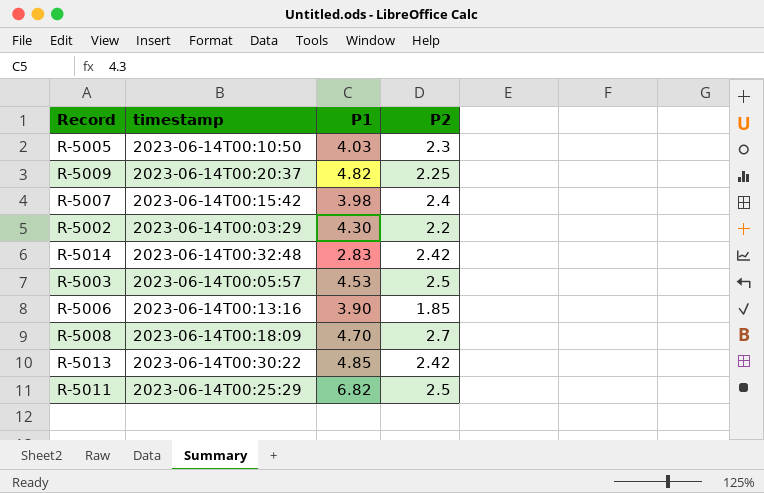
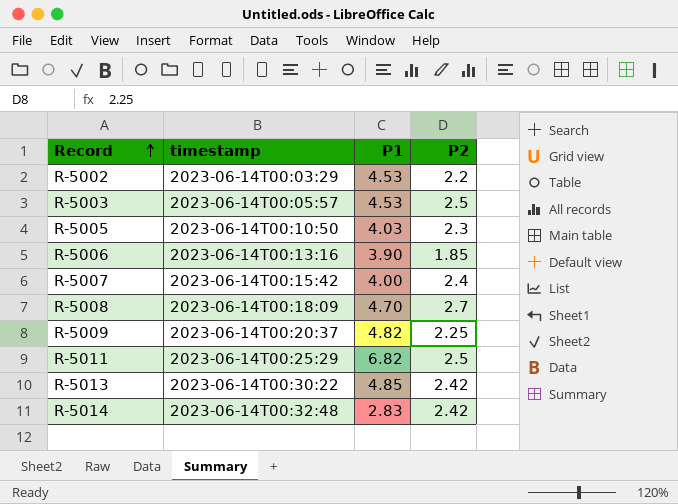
row order: none -> Record ascending
R-5002 | P1: 4.30 -> 4.53
R-5007 | P1: 3.98 -> 4.00

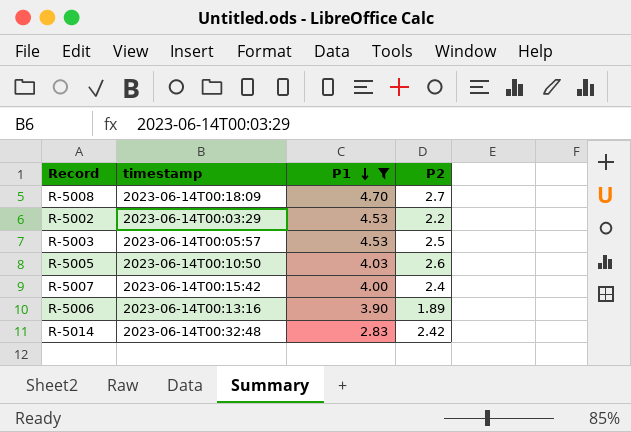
filter: none -> P1 <= 4.70
row order: Record ascending -> P1 descending
R-5005 | P2: 2.3 -> 2.6
R-5006 | P2: 1.85 -> 1.89

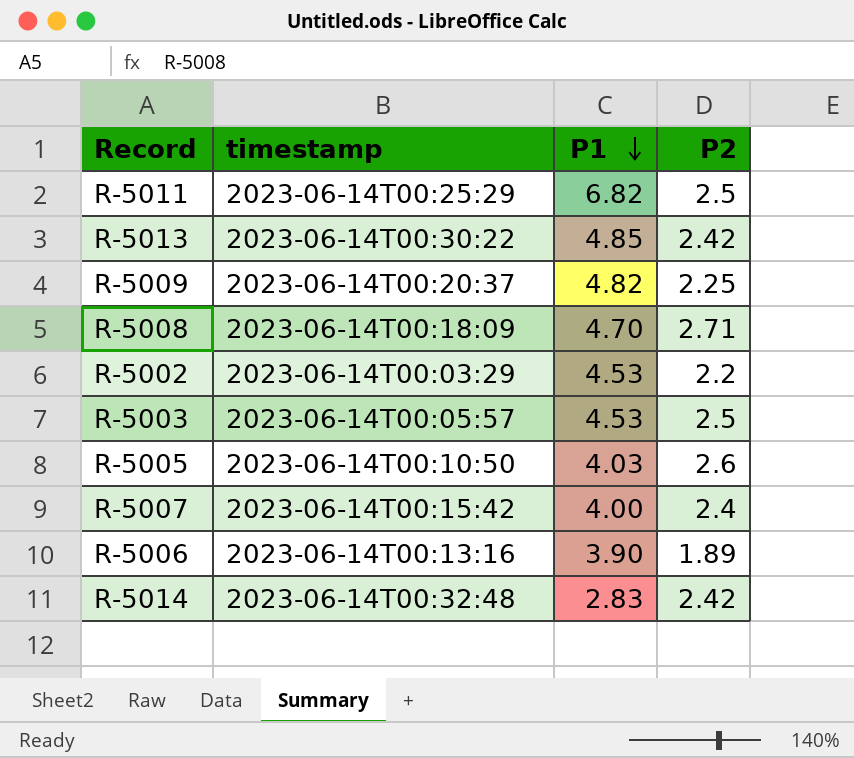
filter: P1 <= 4.70 -> none
R-5008 | P2: 2.7 -> 2.71

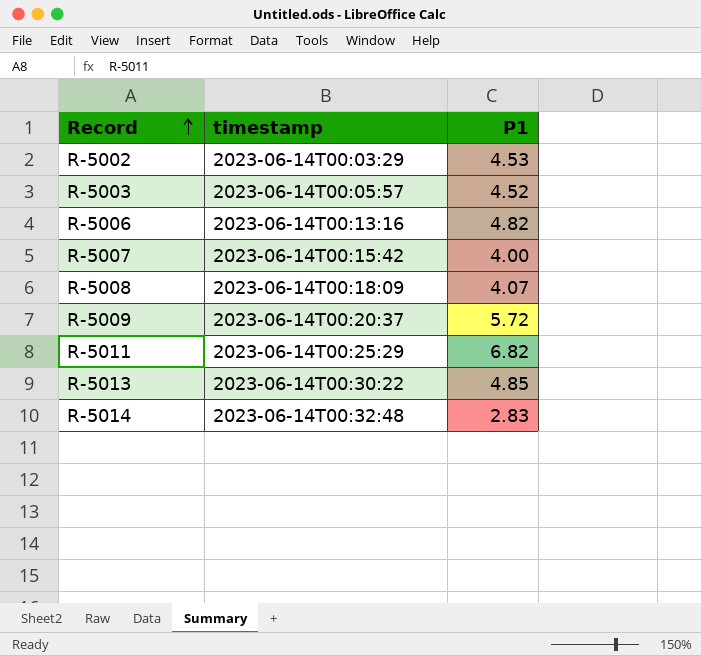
row order: P1 descending -> Record ascending
column P2 | position: 4 -> none
row R-5005: 2023-06-14T00:10:50 | 4.03 | 2.6 -> none
R-5003 | P1: 4.53 -> 4.52
R-5006 | P1: 3.90 -> 4.82
R-5008 | P1: 4.70 -> 4.07
R-5009 | P1: 4.82 -> 5.72

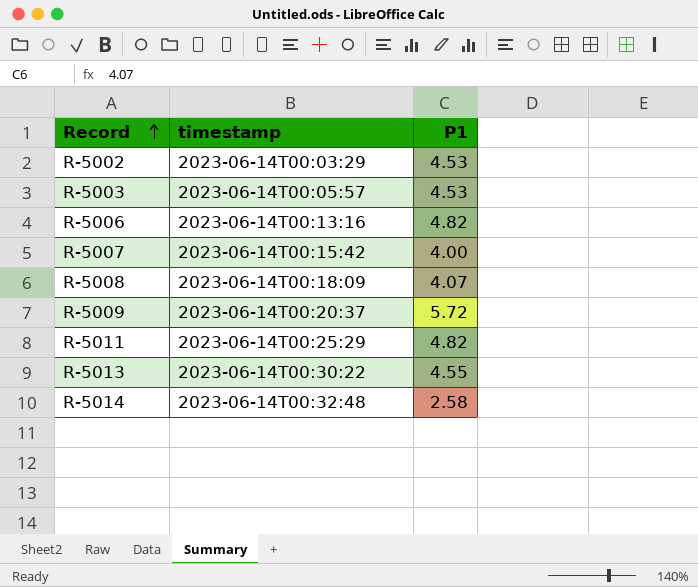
R-5003 | P1: 4.52 -> 4.53
R-5011 | P1: 6.82 -> 4.82
R-5013 | P1: 4.85 -> 4.55
R-5014 | P1: 2.83 -> 2.58

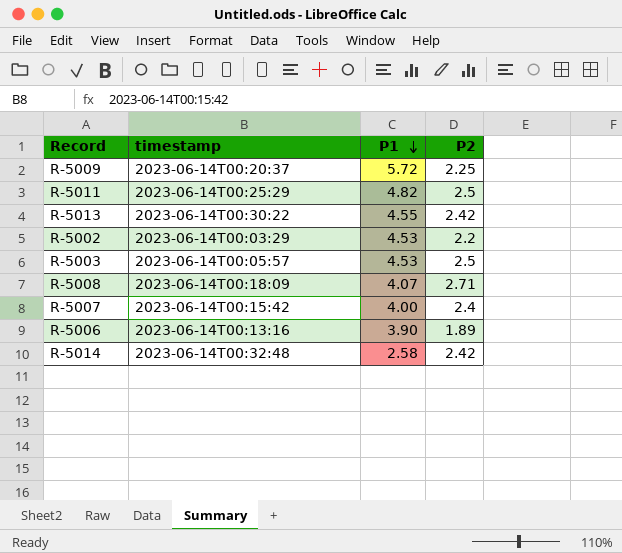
row order: Record ascending -> P1 descending
column P2 | position: none -> 4
R-5006 | P1: 4.82 -> 3.90

